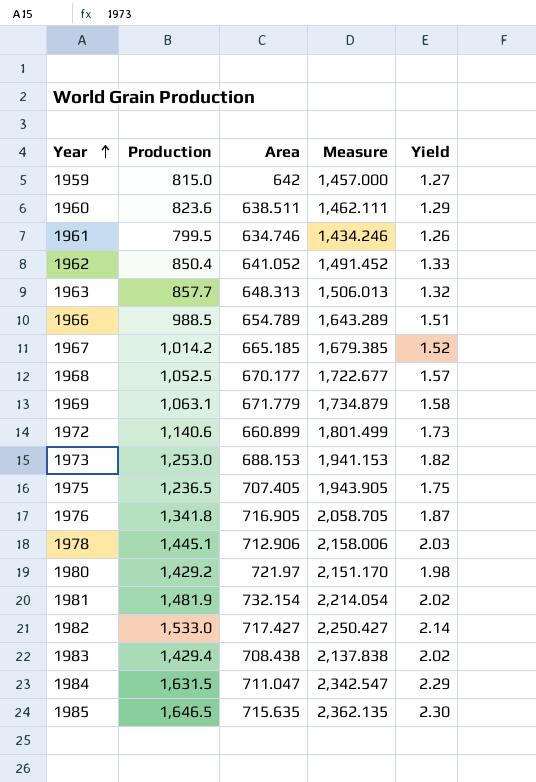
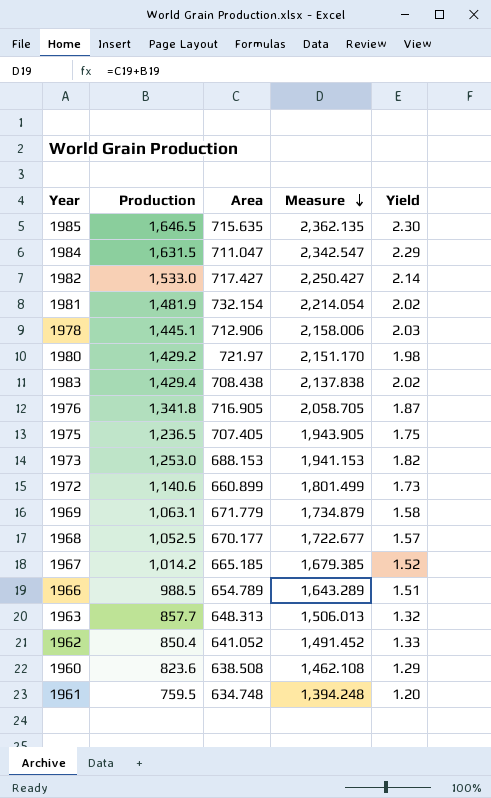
row order: Year ascending -> Measure descending
row 1959: 815.0 | 642 | 1,457.000 | 1.27 -> none
1960 | Area: 638.511 -> 638.508
1960 | Measure: 1,462.111 -> 1,462.108
1961 | Production: 799.5 -> 759.5
1961 | Area: 634.746 -> 634.748
1961 | Measure: 1,434.246 -> 1,394.248
1961 | Yield: 1.26 -> 1.20

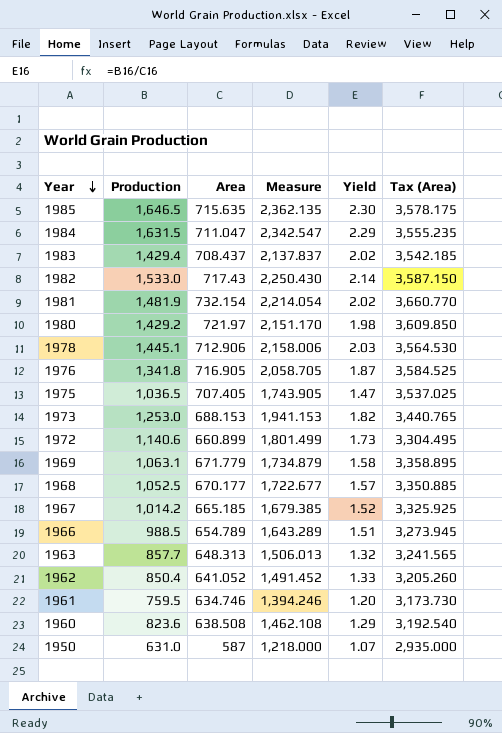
row order: Measure descending -> Year descending
column Tax (Area) | formula: none -> [Area] * 5
1983 | Area: 708.438 -> 708.437
1983 | Measure: 2,137.838 -> 2,137.837
1982 | Area: 717.427 -> 717.43
1982 | Measure: 2,250.427 -> 2,250.430
1975 | Production: 1,236.5 -> 1,036.5
1975 | Measure: 1,943.905 -> 1,743.905
1975 | Yield: 1.75 -> 1.47
1961 | Area: 634.748 -> 634.746
1961 | Measure: 1,394.248 -> 1,394.246
row 1950: none -> 631.0 | 587 | 1,218.000 | 1.07 | 2,935.000

